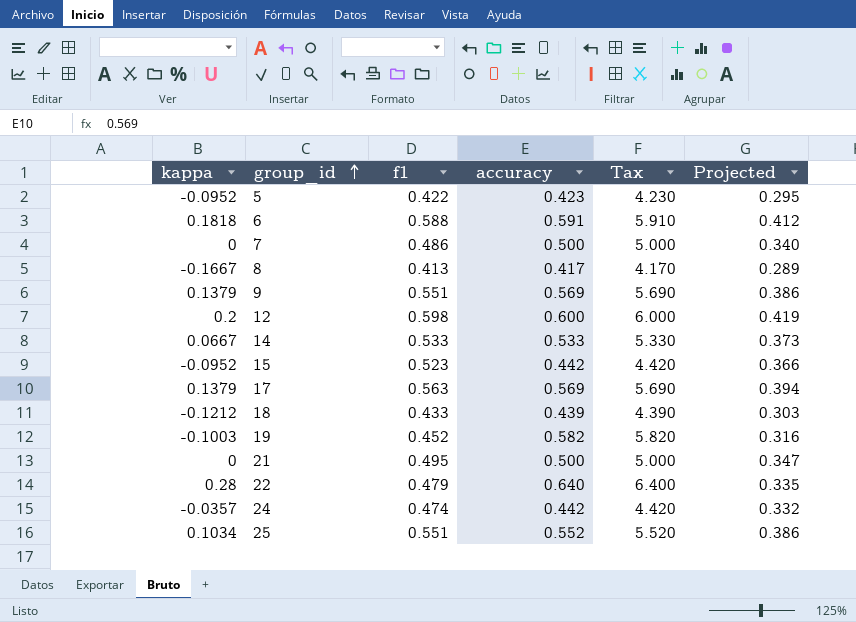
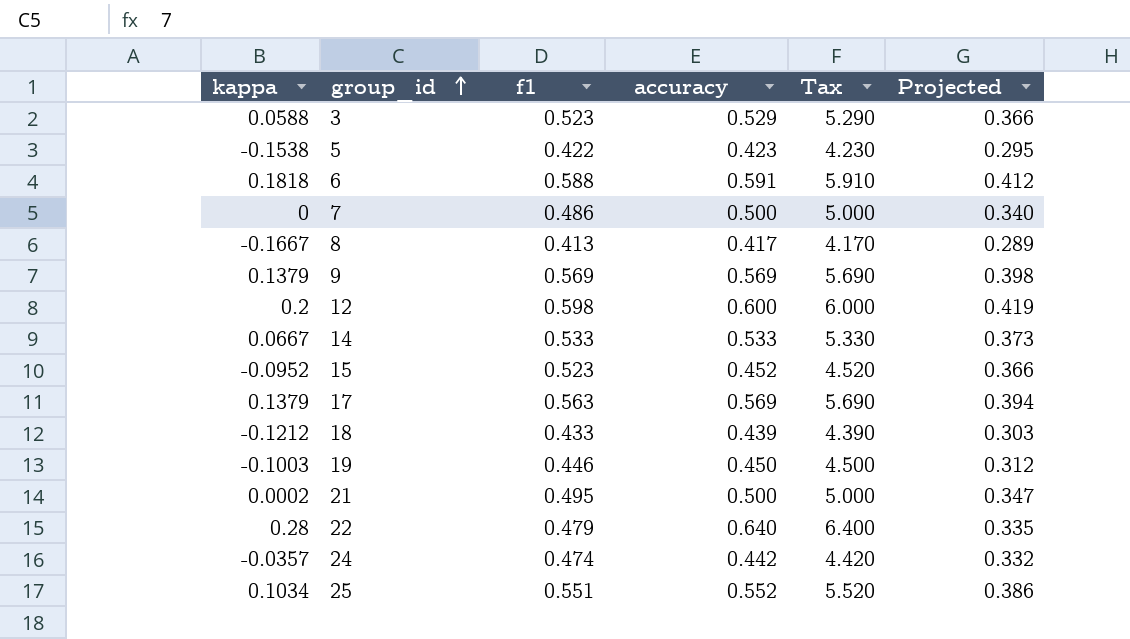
row 3: none -> 0.0588 | 0.523 | 0.529 | 5.290 | 0.366
5 | kappa: -0.0952 -> -0.1538
9 | f1: 0.551 -> 0.569
9 | Projected: 0.386 -> 0.398
15 | accuracy: 0.442 -> 0.452
15 | Tax: 4.420 -> 4.520
19 | f1: 0.452 -> 0.446
19 | accuracy: 0.582 -> 0.450
19 | Tax: 5.820 -> 4.500
19 | Projected: 0.316 -> 0.312
21 | kappa: 0 -> 0.0002

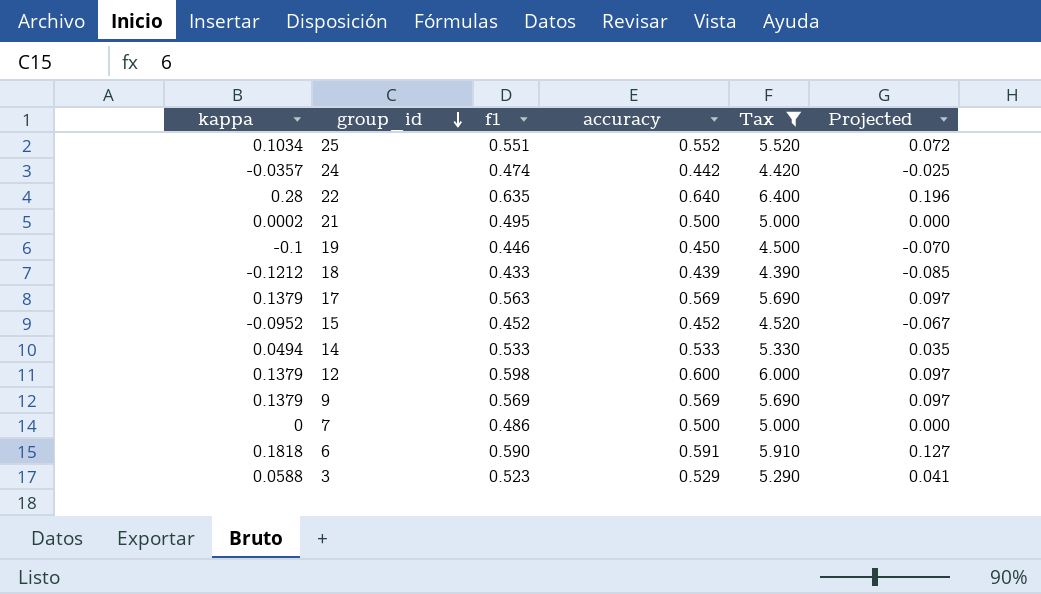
filter: none -> Tax >= 4.390
row order: group_id ascending -> group_id descending
column Projected | formula: [f1] * 0.7 -> [kappa] * 0.7
22 | f1: 0.479 -> 0.635
19 | kappa: -0.1003 -> -0.1
15 | f1: 0.523 -> 0.452
14 | kappa: 0.0667 -> 0.0494
12 | kappa: 0.2 -> 0.1379
6 | f1: 0.588 -> 0.590

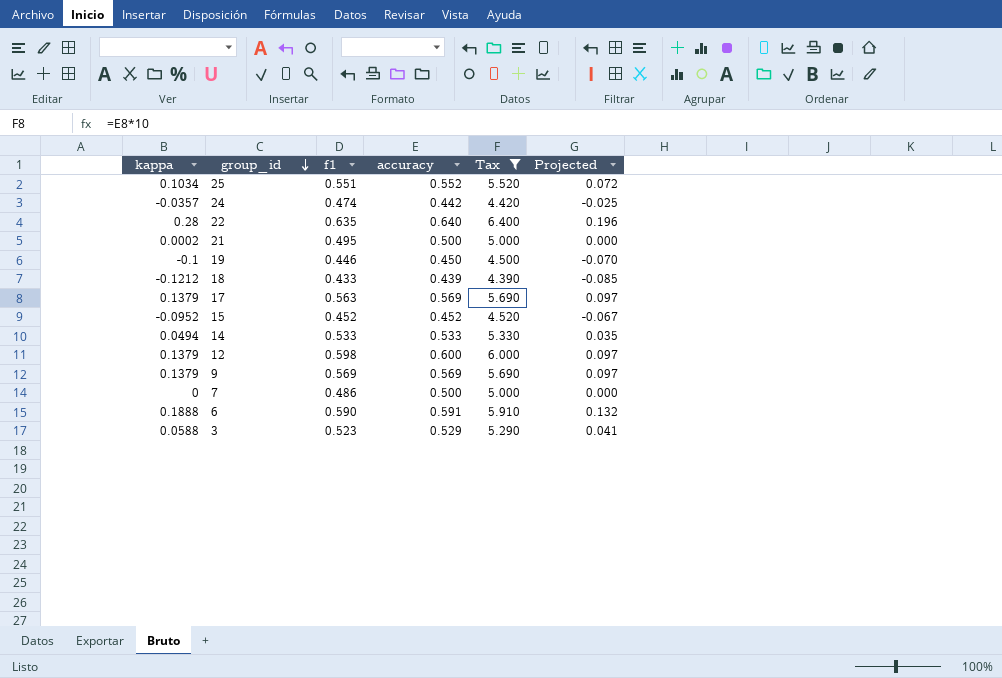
6 | kappa: 0.1818 -> 0.1888
6 | Projected: 0.127 -> 0.132

